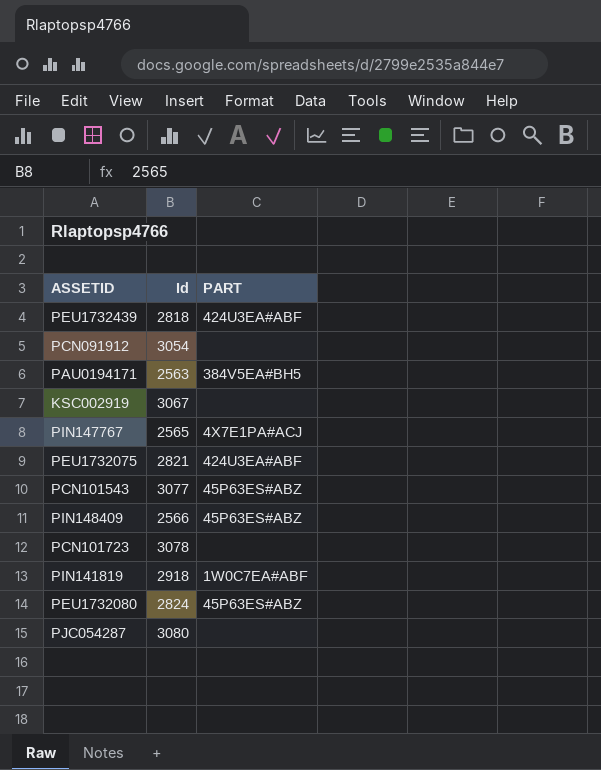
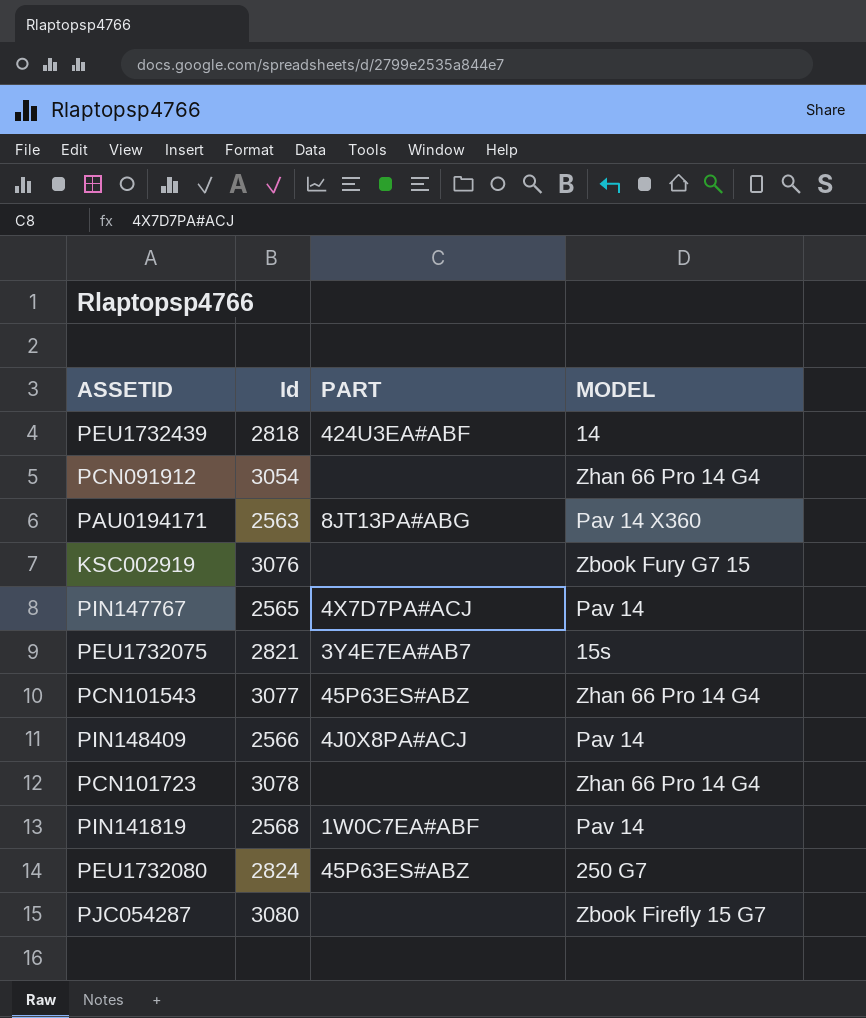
column MODEL | position: none -> 4
PAU0194171 | PART: 384V5EA#BH5 -> 8JT13PA#ABG
KSC002919 | Id: 3067 -> 3076
PIN147767 | PART: 4X7E1PA#ACJ -> 4X7D7PA#ACJ
PEU1732075 | PART: 424U3EA#ABF -> 3Y4E7EA#AB7
PIN148409 | PART: 45P63ES#ABZ -> 4J0X8PA#ACJ
PIN141819 | Id: 2918 -> 2568

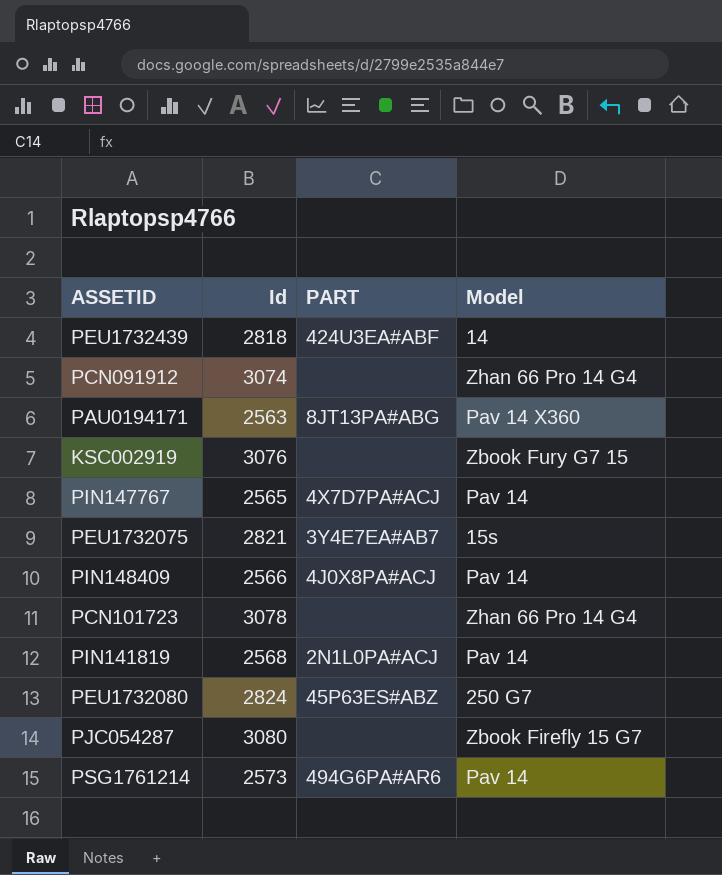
column name: MODEL -> Model
row PCN101543: 3077 | 45P63ES#ABZ | Zhan 66 Pro 14 G4 -> none
PCN091912 | Id: 3054 -> 3074
PIN141819 | PART: 1W0C7EA#ABF -> 2N1L0PA#ACJ
row PSG1761214: none -> 2573 | 494G6PA#AR6 | Pav 14

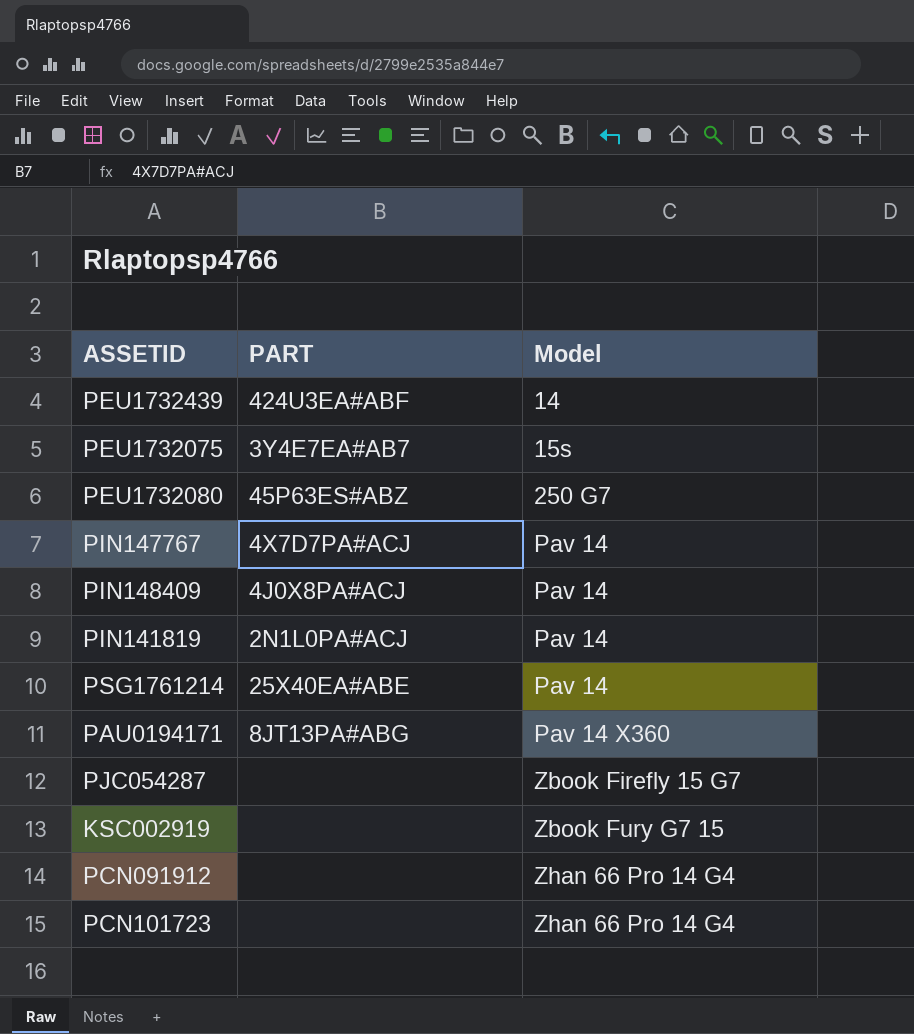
row order: none -> Model ascending
column Id | position: 2 -> none
PSG1761214 | PART: 494G6PA#AR6 -> 25X40EA#ABE

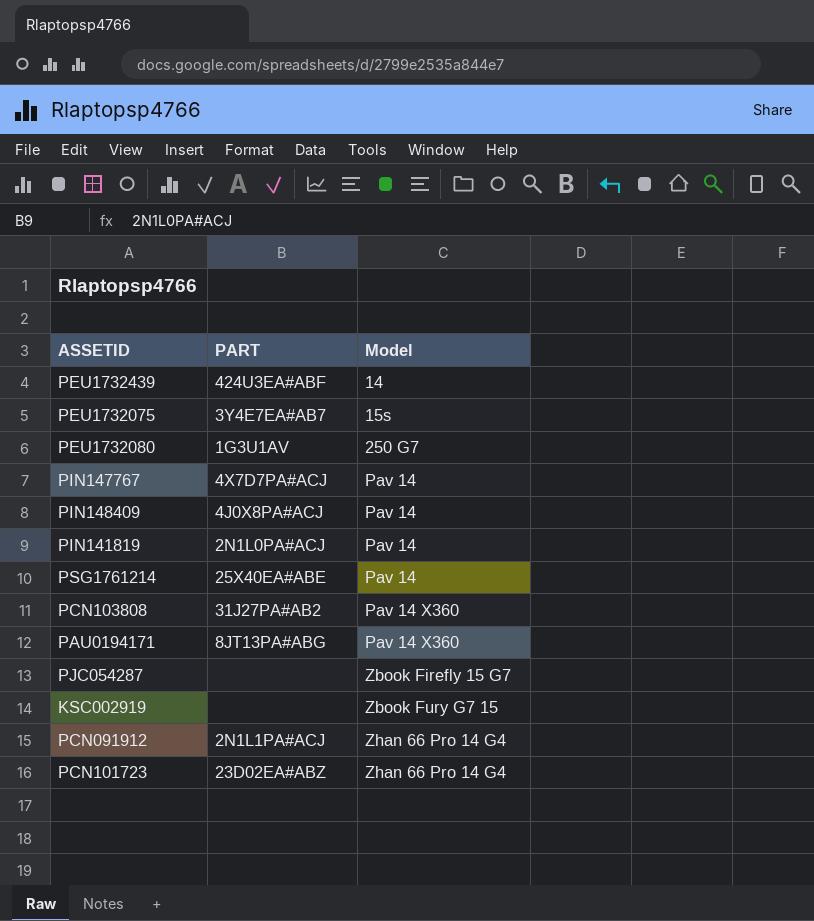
PEU1732080 | PART: 45P63ES#ABZ -> 1G3U1AV
row PCN103808: none -> 31J27PA#AB2 | Pav 14 X360
PCN091912 | PART: none -> 2N1L1PA#ACJ
PCN101723 | PART: none -> 23D02EA#ABZ

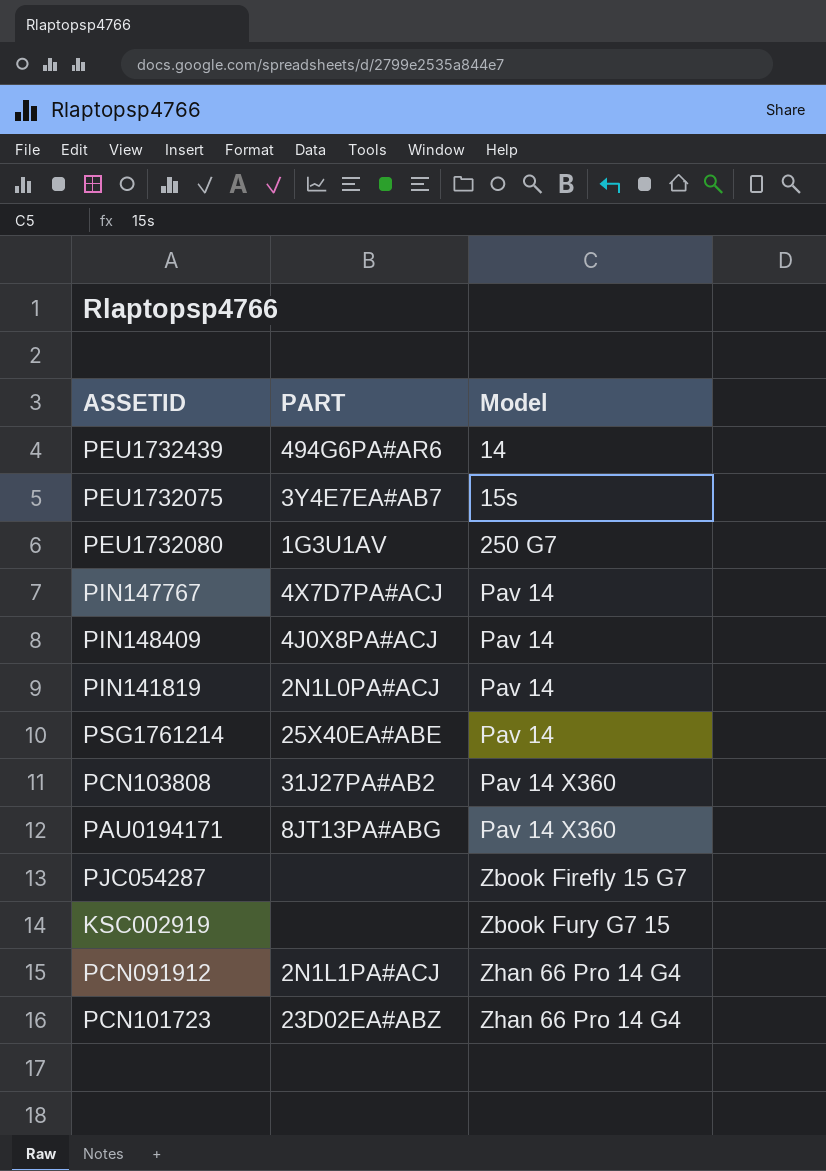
PEU1732439 | PART: 424U3EA#ABF -> 494G6PA#AR6

